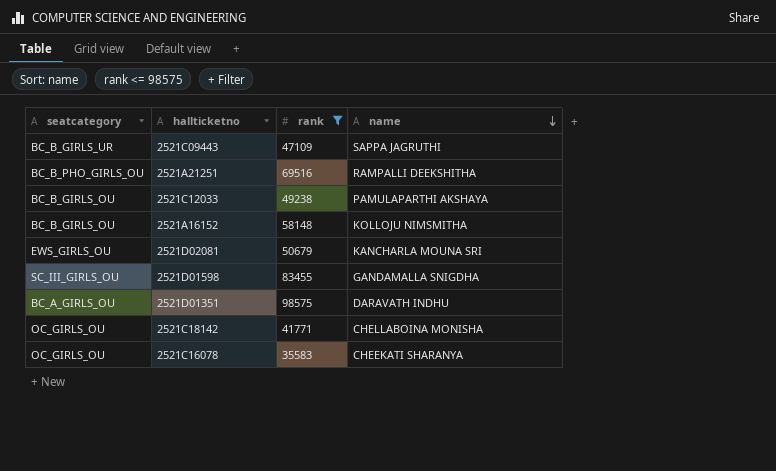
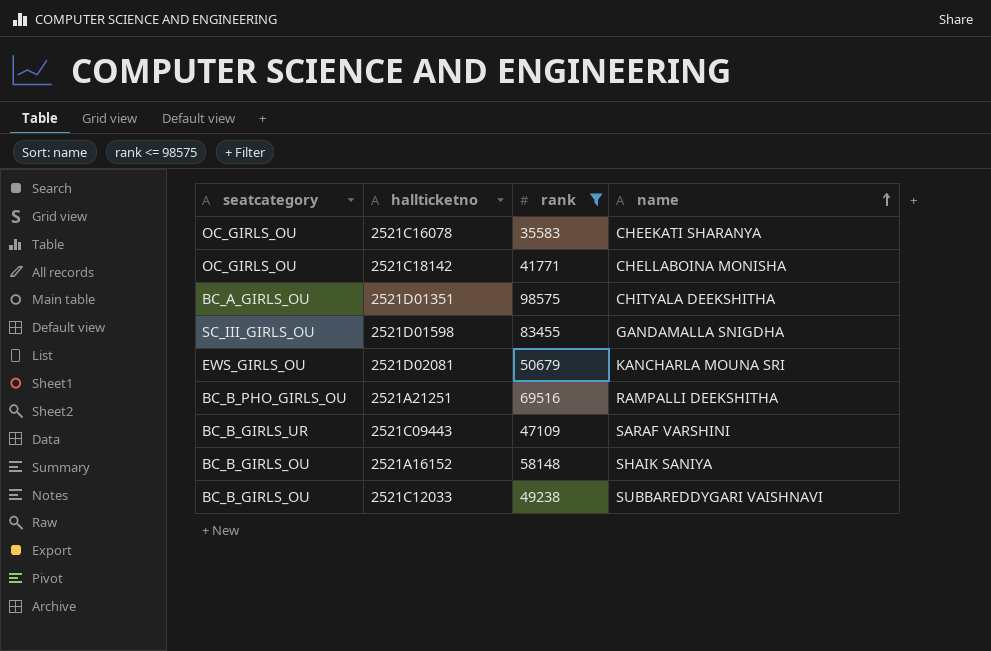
row order: name descending -> name ascending
2521D01351 | name: DARAVATH INDHU -> CHITYALA DEEKSHITHA
2521C09443 | name: SAPPA JAGRUTHI -> SARAF VARSHINI
2521A16152 | name: KOLLOJU NIMSMITHA -> SHAIK SANIYA
2521C12033 | name: PAMULAPARTHI AKSHAYA -> SUBBAREDDYGARI VAISHNAVI

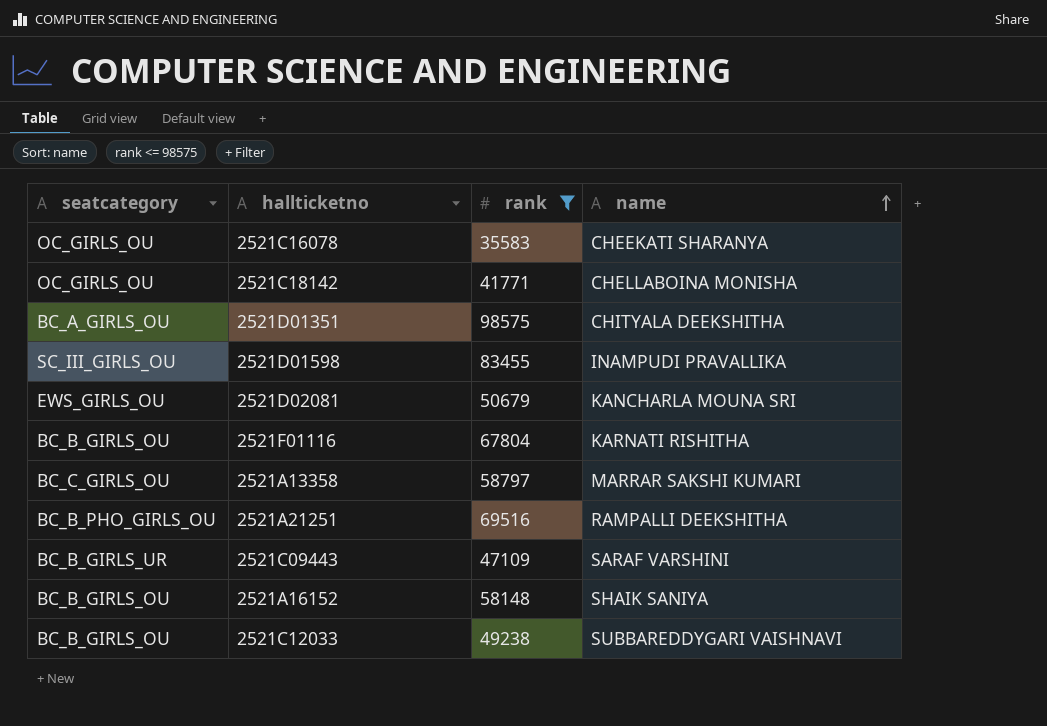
2521D01598 | name: GANDAMALLA SNIGDHA -> INAMPUDI PRAVALLIKA
row 2521F01116: none -> BC_B_GIRLS_OU | 67804 | KARNATI RISHITHA
row 2521A13358: none -> BC_C_GIRLS_OU | 58797 | MARRAR SAKSHI KUMARI

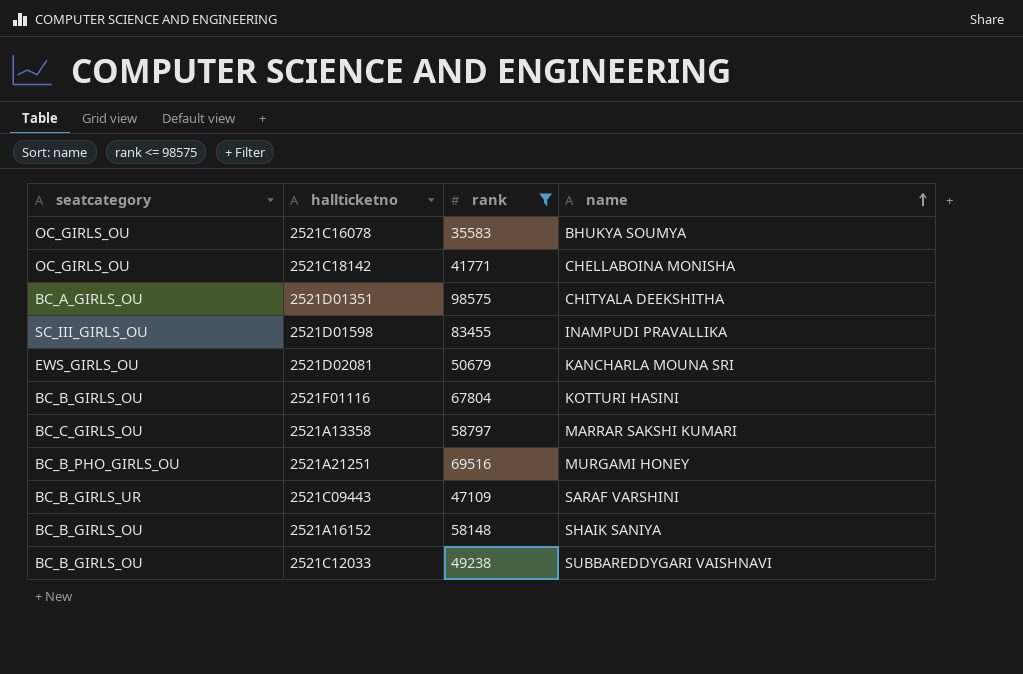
2521C16078 | name: CHEEKATI SHARANYA -> BHUKYA SOUMYA
2521F01116 | name: KARNATI RISHITHA -> KOTTURI HASINI
2521A21251 | name: RAMPALLI DEEKSHITHA -> MURGAMI HONEY

